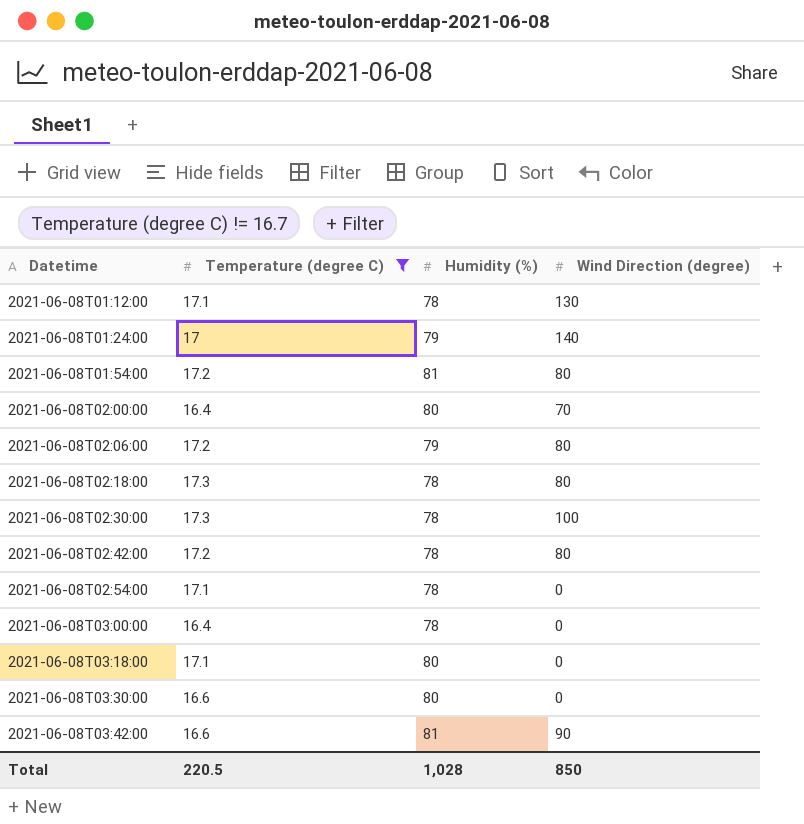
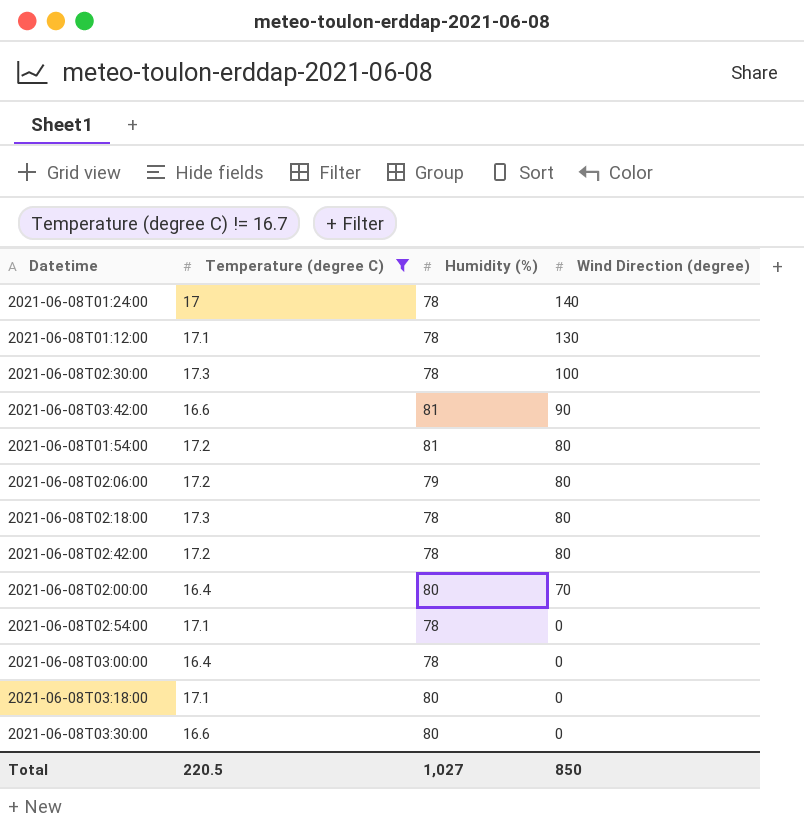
row order: Datetime ascending -> Wind Direction (degree) descending
2021-06-08T01:24:00 | Humidity (%): 79 -> 78
Total | Humidity (%): 1,028 -> 1,027

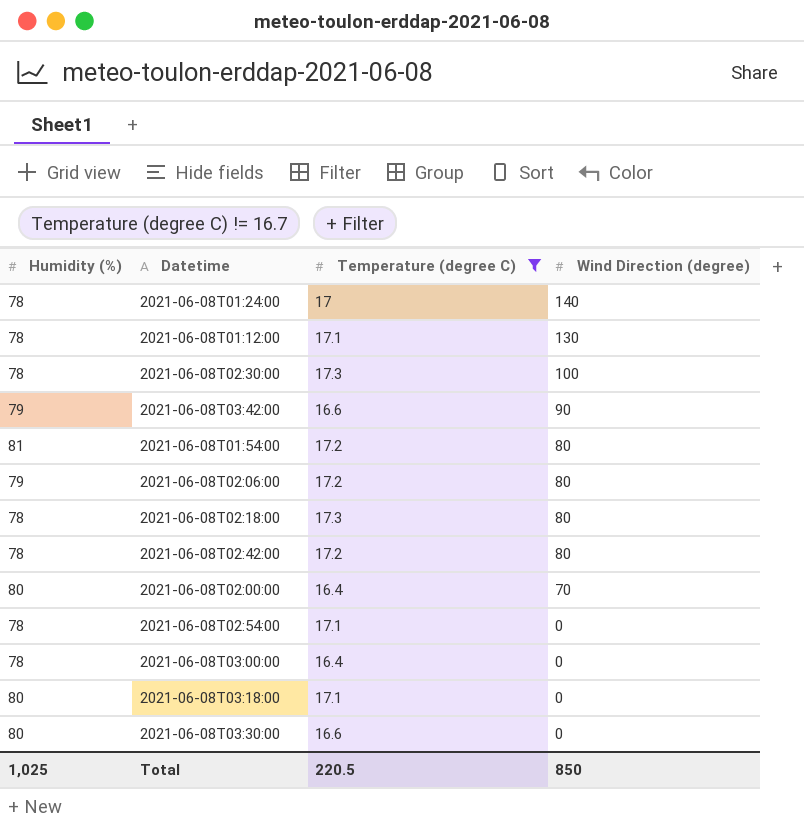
column Humidity (%) | position: 3 -> 1
2021-06-08T03:42:00 | Humidity (%): 81 -> 79
Total | Humidity (%): 1,027 -> 1,025

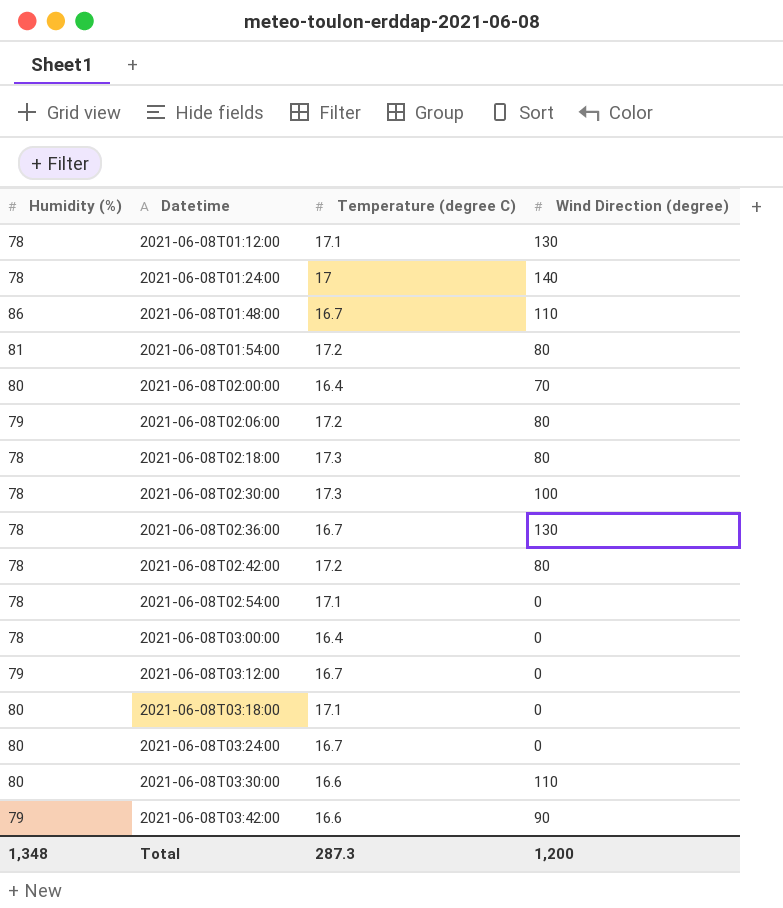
filter: Temperature (degree C) != 16.7 -> none
row order: Wind Direction (degree) descending -> Datetime ascending
2021-06-08T03:30:00 | Wind Direction (degree): 0 -> 110
Total | Humidity (%): 1,025 -> 1,348
Total | Temperature (degree C): 220.5 -> 287.3
Total | Wind Direction (degree): 850 -> 1,200

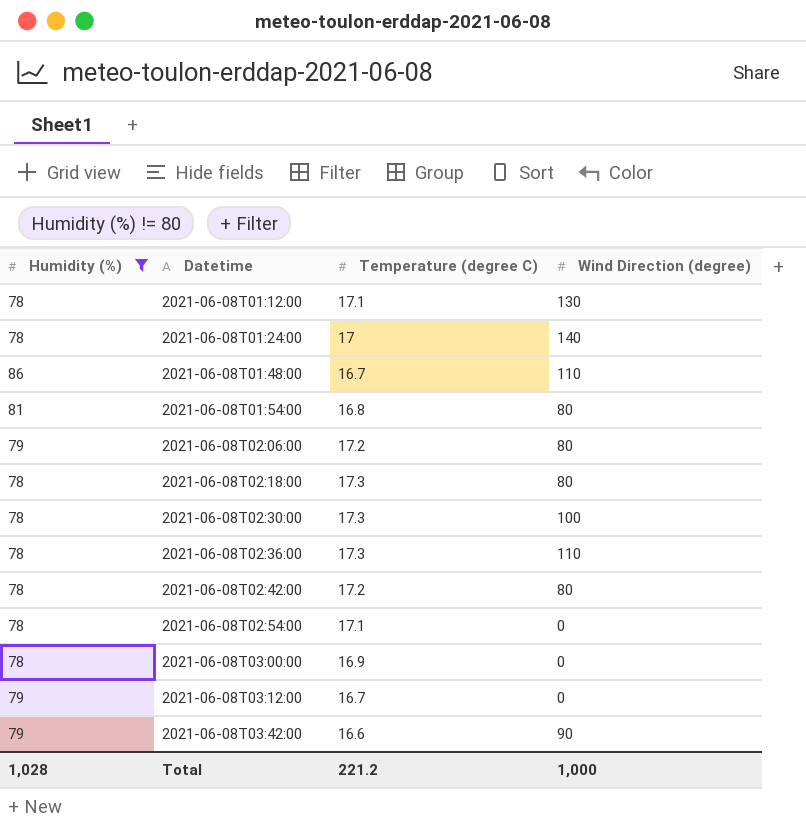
filter: none -> Humidity (%) != 80
2021-06-08T01:54:00 | Temperature (degree C): 17.2 -> 16.8
2021-06-08T02:36:00 | Temperature (degree C): 16.7 -> 17.3
2021-06-08T02:36:00 | Wind Direction (degree): 130 -> 110
2021-06-08T03:00:00 | Temperature (degree C): 16.4 -> 16.9
Total | Humidity (%): 1,348 -> 1,028
Total | Temperature (degree C): 287.3 -> 221.2
Total | Wind Direction (degree): 1,200 -> 1,000

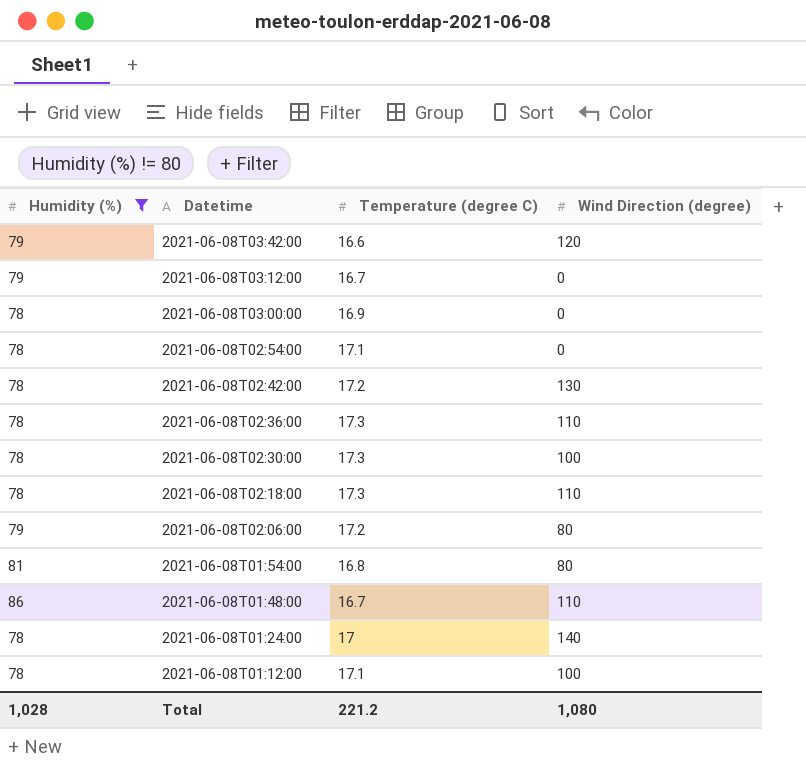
row order: Datetime ascending -> Datetime descending
2021-06-08T03:42:00 | Wind Direction (degree): 90 -> 120
2021-06-08T02:42:00 | Wind Direction (degree): 80 -> 130
2021-06-08T02:18:00 | Wind Direction (degree): 80 -> 110
2021-06-08T01:12:00 | Wind Direction (degree): 130 -> 100
Total | Wind Direction (degree): 1,000 -> 1,080

